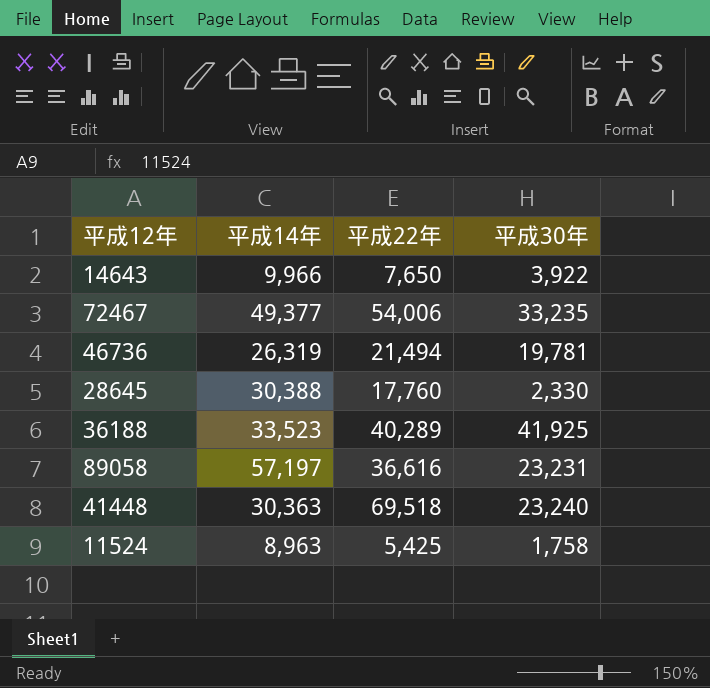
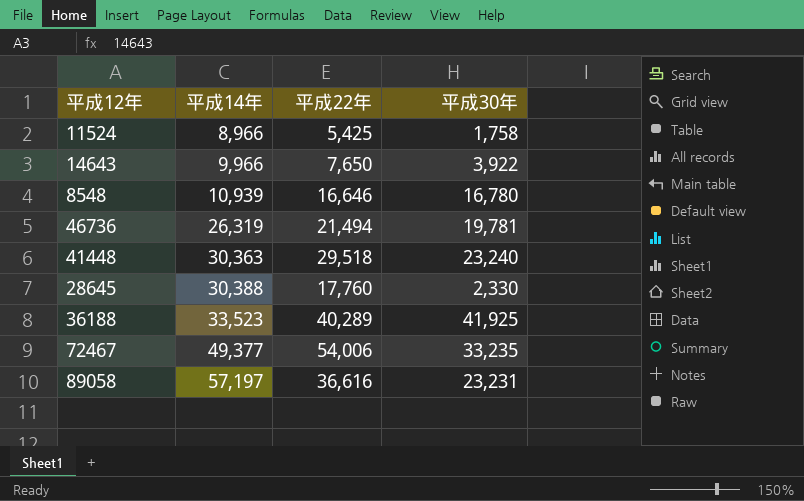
row order: none -> 平成14年 ascending
11524 | 平成14年: 8,963 -> 8,966
row 8548: none -> 10,939 | 16,646 | 16,780
41448 | 平成22年: 69,518 -> 29,518

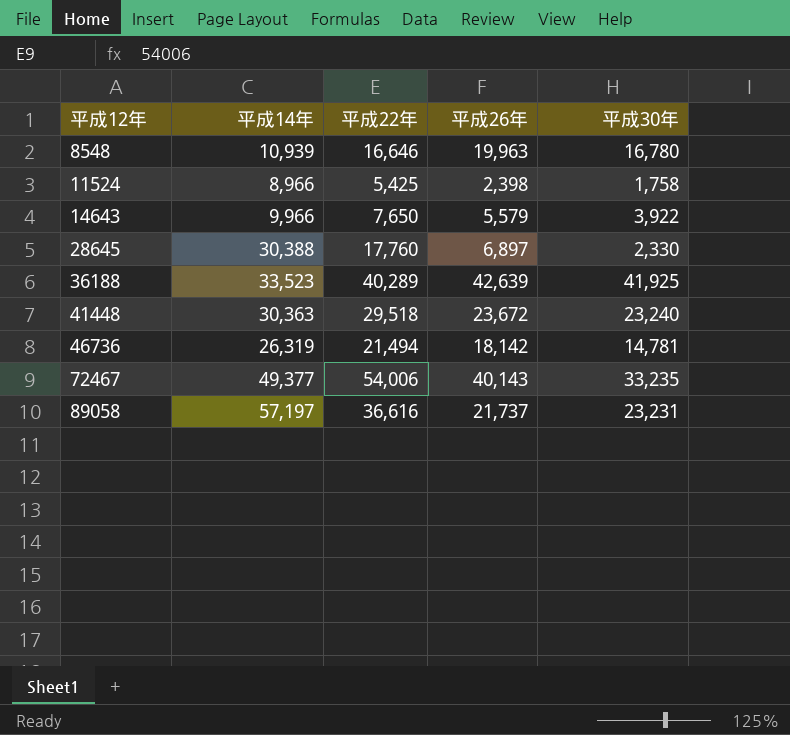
row order: 平成14年 ascending -> 平成12年 ascending
column 平成26年 | position: none -> 4
46736 | 平成30年: 19,781 -> 14,781

